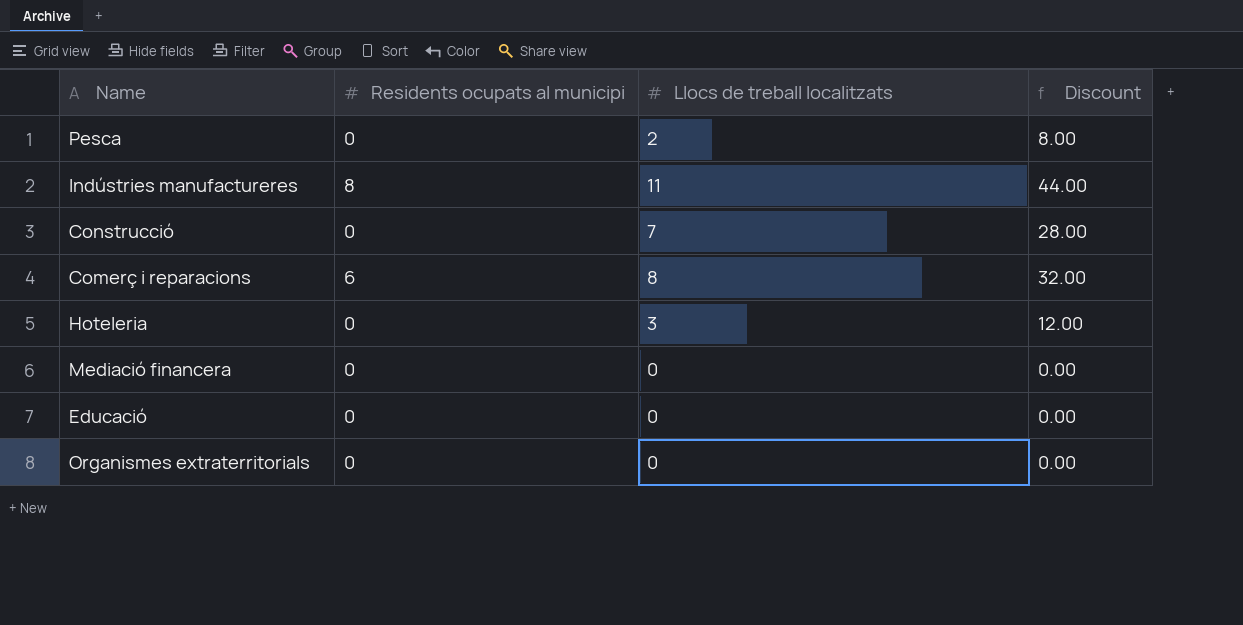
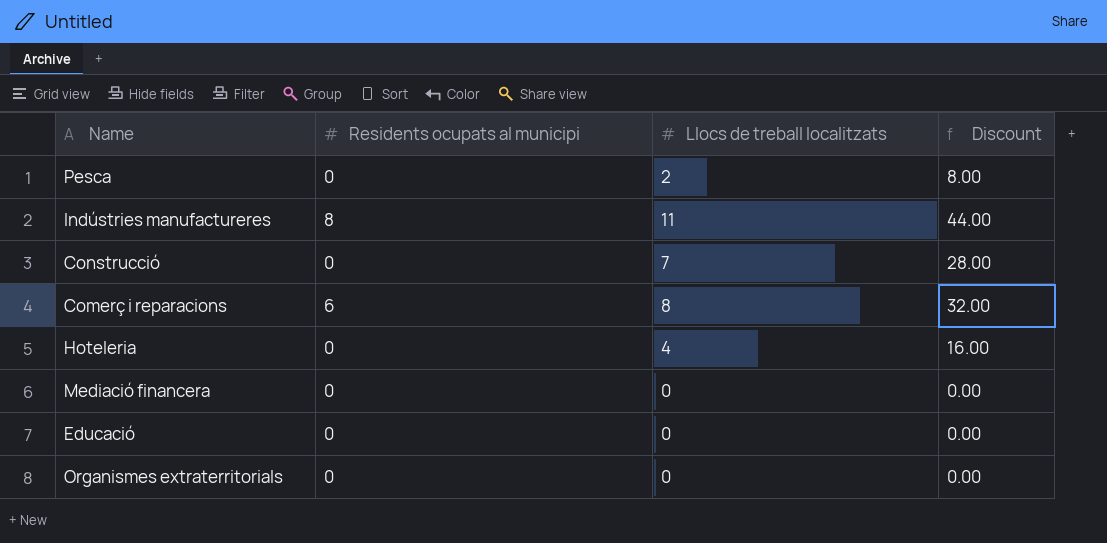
Hoteleria | Llocs de treball localitzats: 3 -> 4
Hoteleria | Discount: 12.00 -> 16.00

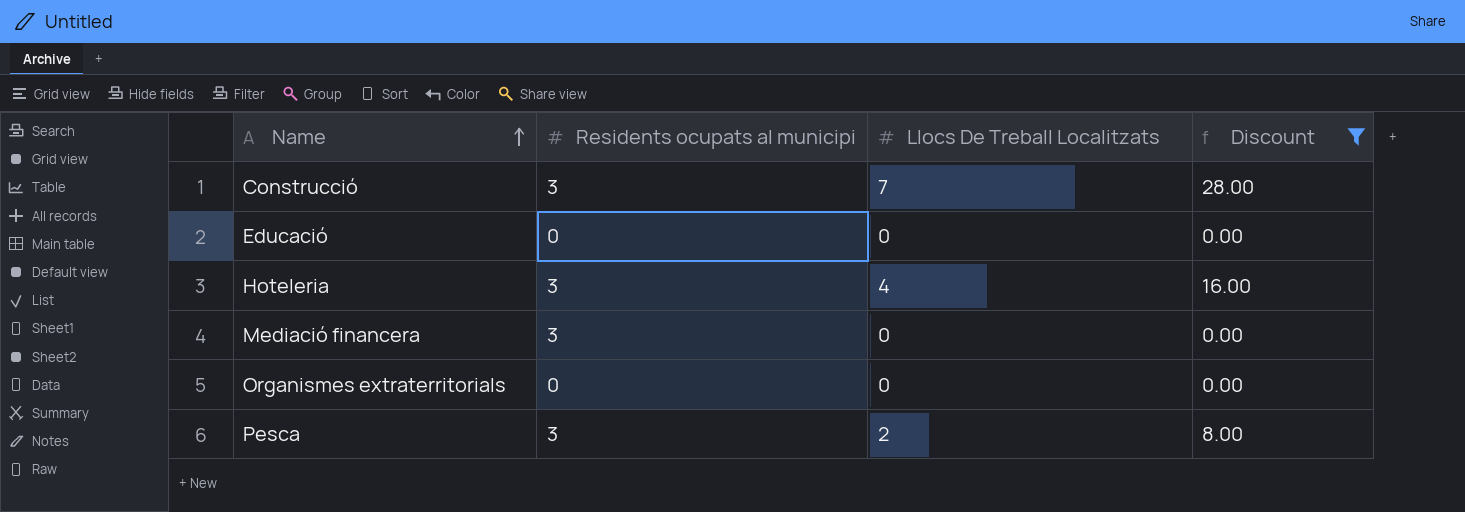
filter: none -> Discount <= 28.00
row order: none -> Name ascending
column name: Llocs de treball localitzats -> Llocs De Treball Localitzats
Construcció | Residents ocupats al municipi: 0 -> 3
Hoteleria | Residents ocupats al municipi: 0 -> 3
Mediació financera | Residents ocupats al municipi: 0 -> 3
Pesca | Residents ocupats al municipi: 0 -> 3

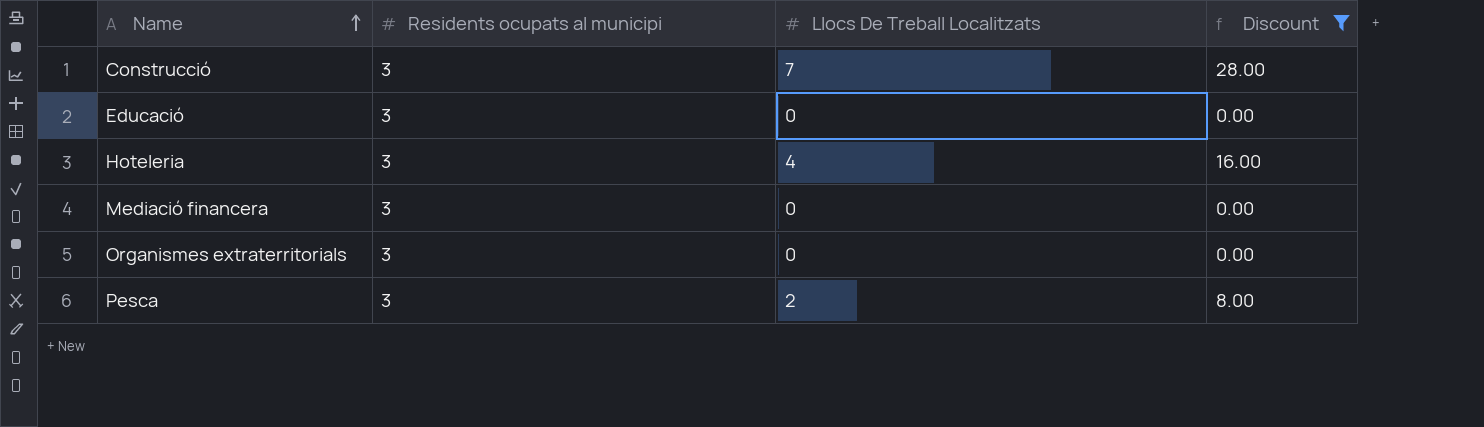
Educació | Residents ocupats al municipi: 0 -> 3
Organismes extraterritorials | Residents ocupats al municipi: 0 -> 3

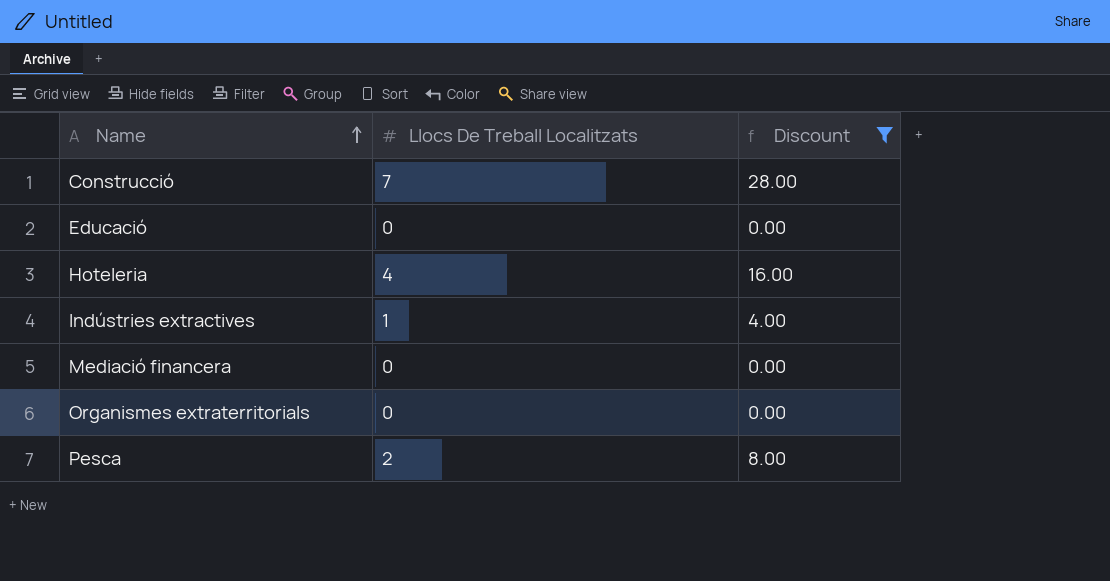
column Residents ocupats al municipi | position: 2 -> none
row Indústries extractives: none -> 1 | 4.00

